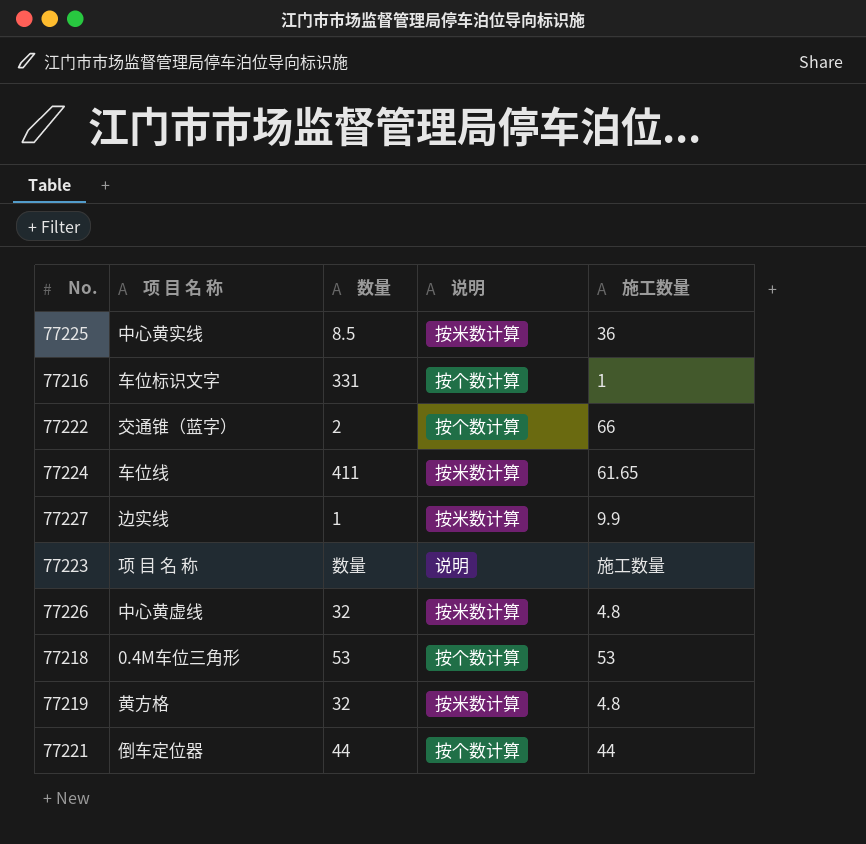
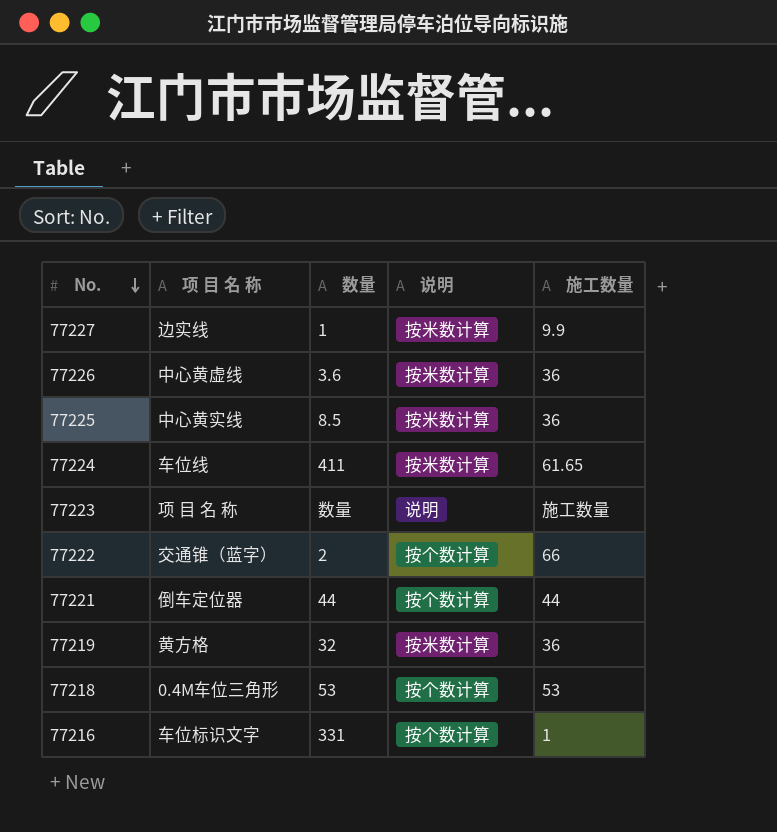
row order: none -> No. descending
77226 | 数量: 32 -> 3.6
77226 | 施工数量: 4.8 -> 36
77219 | 施工数量: 4.8 -> 36

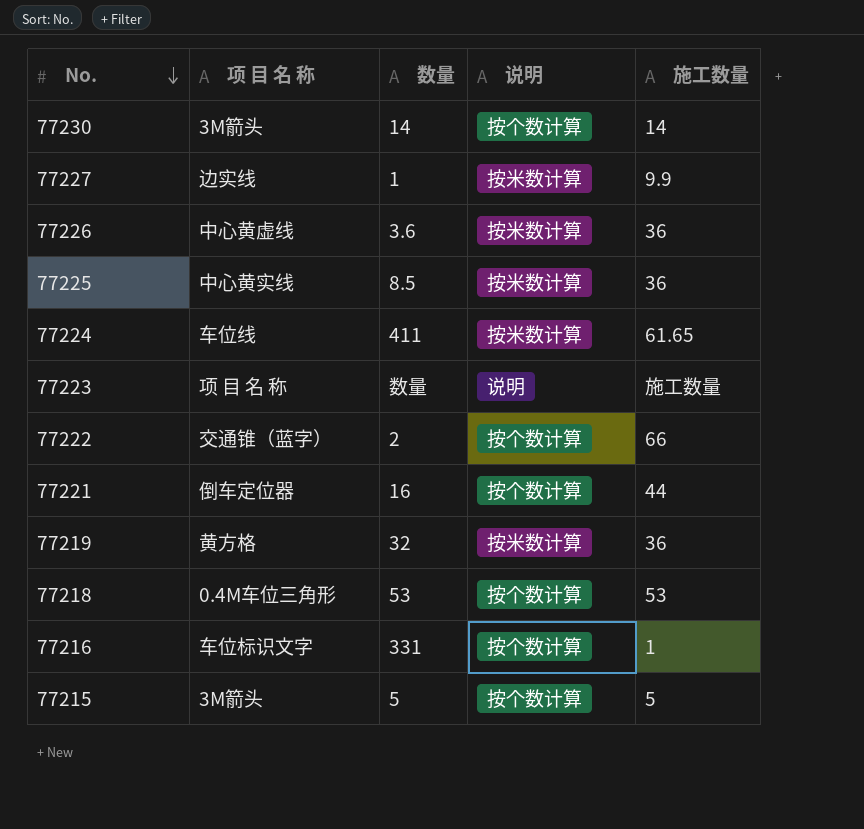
row 77230: none -> 3M箭头 | 14 | 按个数计算 | 14
77221 | 数量: 44 -> 16
row 77215: none -> 3M箭头 | 5 | 按个数计算 | 5

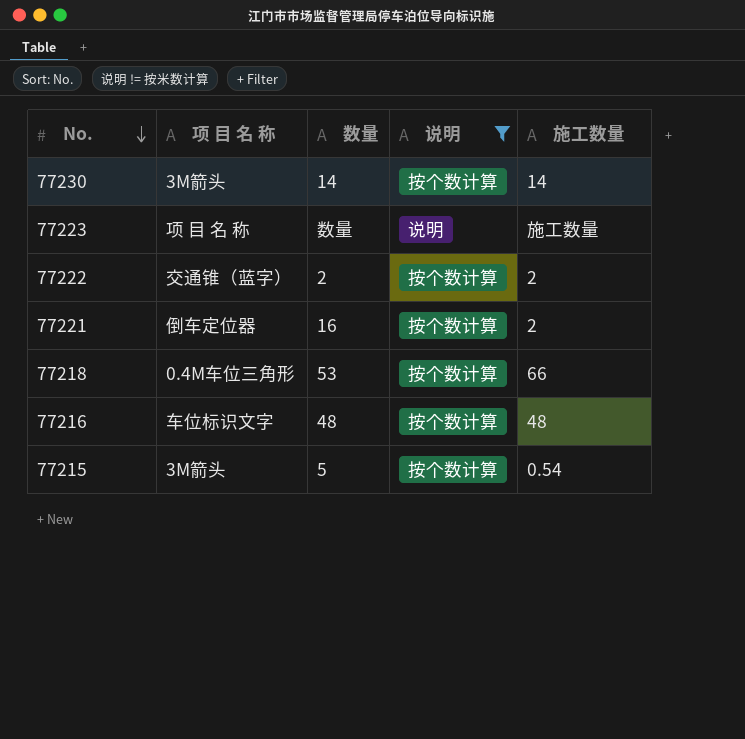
filter: none -> 说明 != 按米数计算
77222 | 施工数量: 66 -> 2
77221 | 施工数量: 44 -> 2
77218 | 施工数量: 53 -> 66
77216 | 数量: 331 -> 48
77216 | 施工数量: 1 -> 48
77215 | 施工数量: 5 -> 0.54

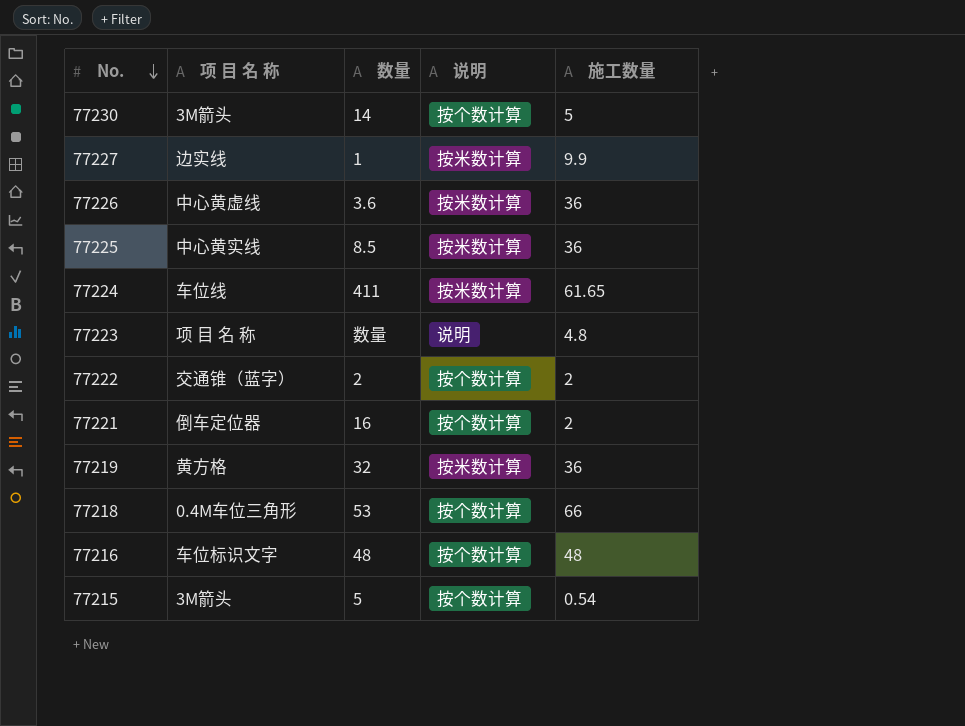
filter: 说明 != 按米数计算 -> none
77230 | 施工数量: 14 -> 5
77223 | 施工数量: 施工数量 -> 4.8

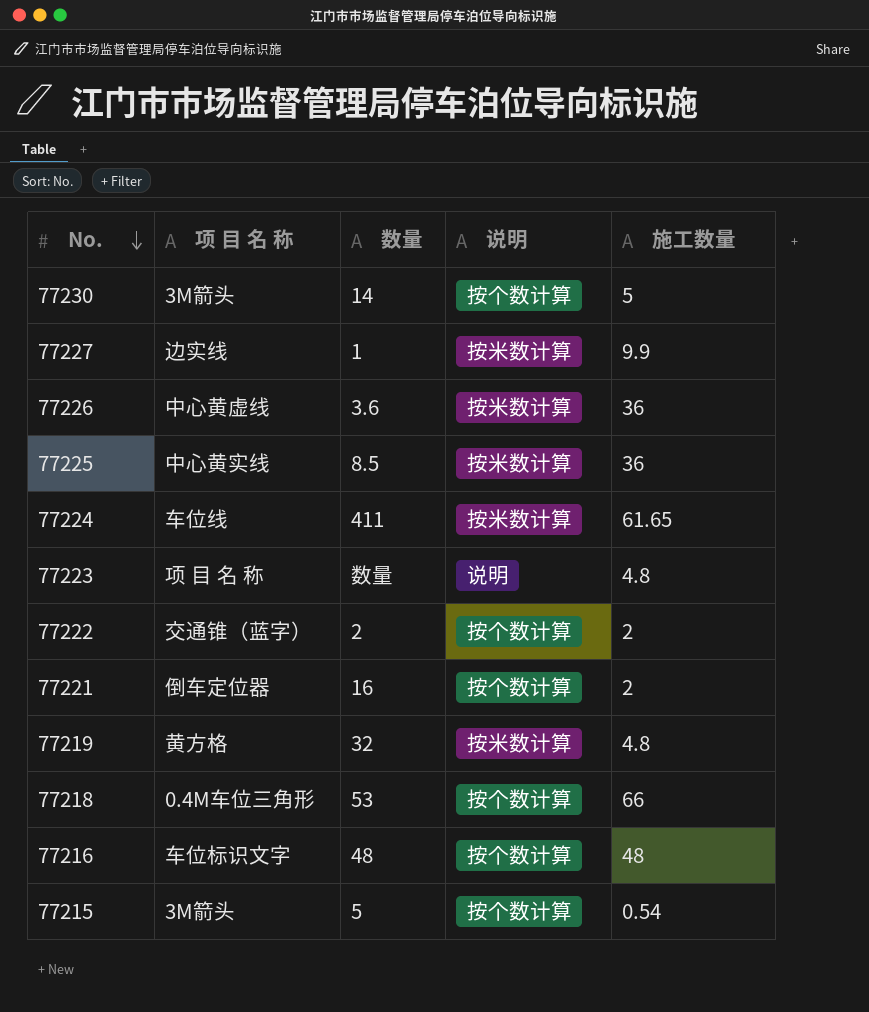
77219 | 施工数量: 36 -> 4.8

